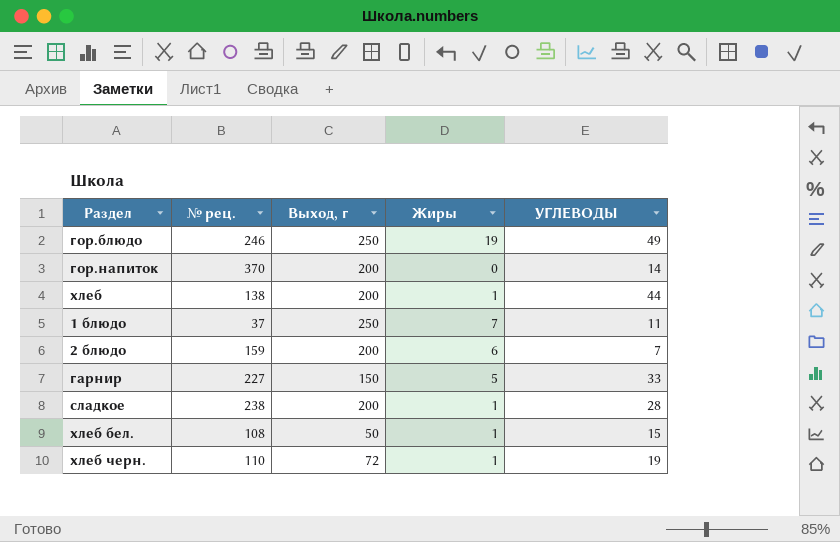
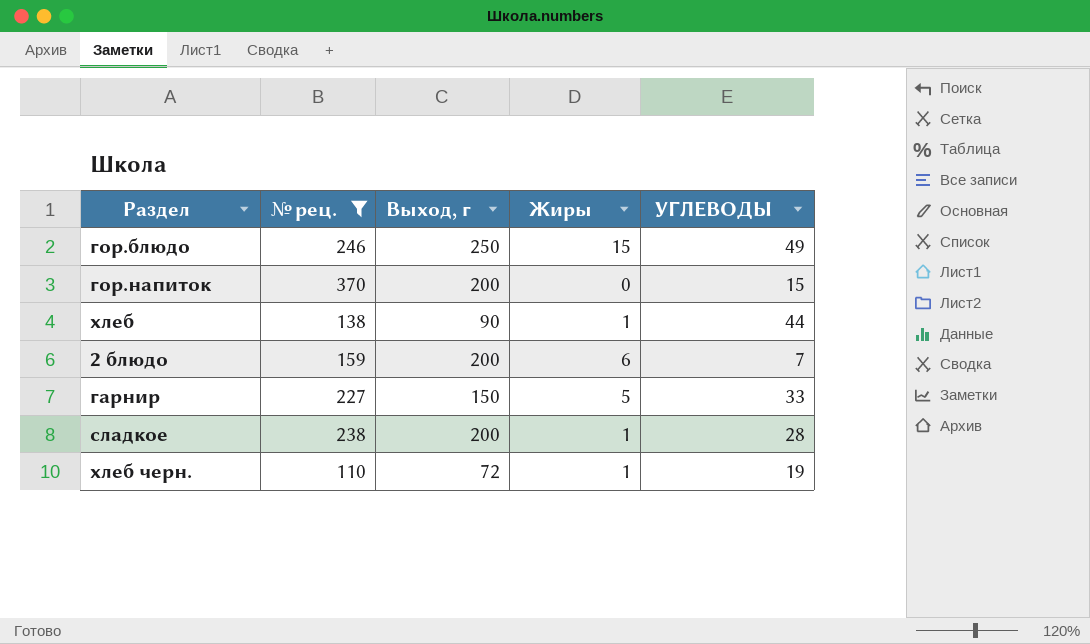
filter: none -> № рец. >= 110
гор.блюдо | Жиры: 19 -> 15
гор.напиток | УГЛЕВОДЫ: 14 -> 15
хлеб | Выход, г: 200 -> 90

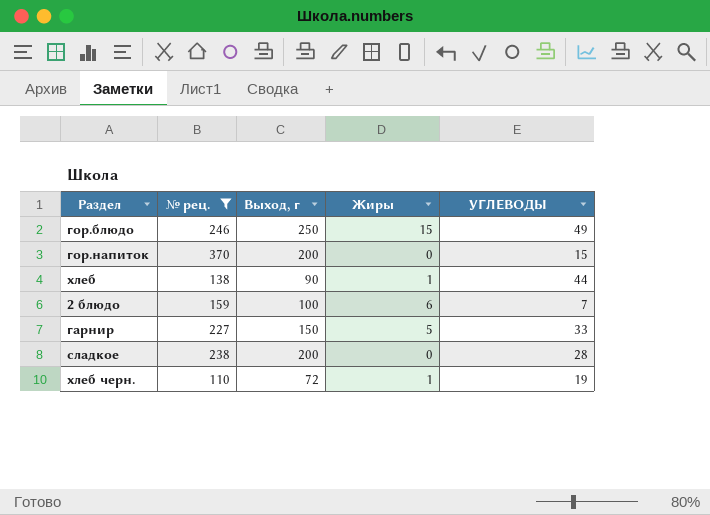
2 блюдо | Выход, г: 200 -> 100
сладкое | Жиры: 1 -> 0

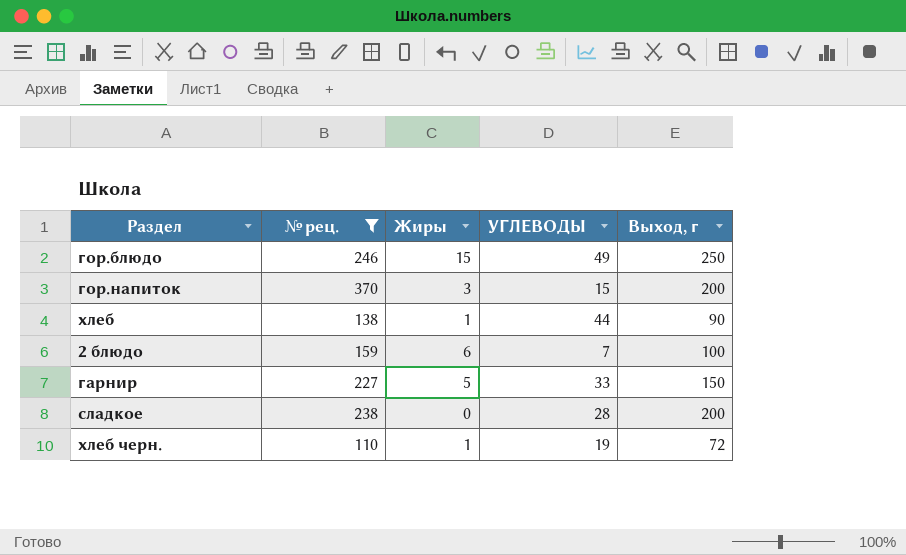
column Выход, г | position: 3 -> 5
гор.напиток | Жиры: 0 -> 3

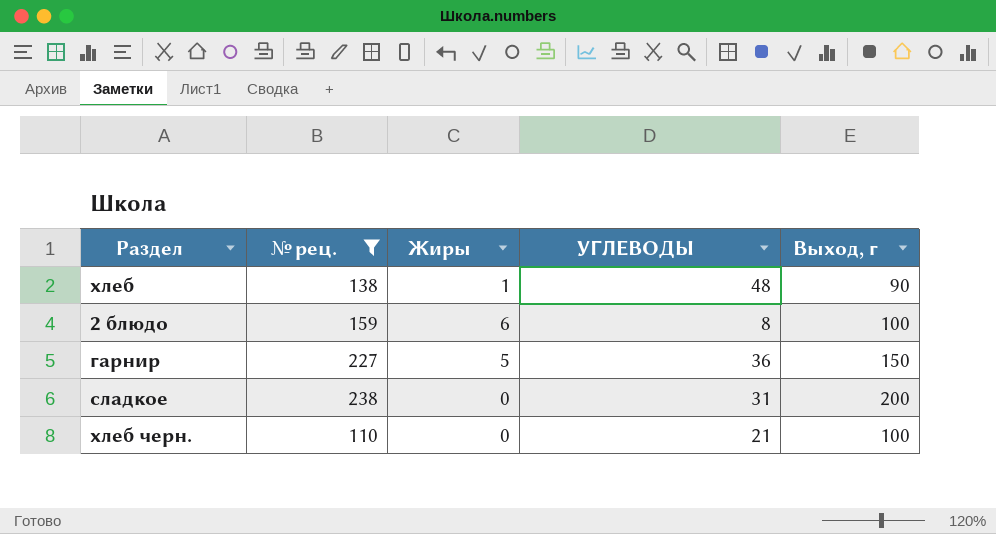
row гор.блюдо: 246 | 15 | 49 | 250 -> none
row гор.напиток: 370 | 3 | 15 | 200 -> none
хлеб | УГЛЕВОДЫ: 44 -> 48
2 блюдо | УГЛЕВОДЫ: 7 -> 8
гарнир | УГЛЕВОДЫ: 33 -> 36
сладкое | УГЛЕВОДЫ: 28 -> 31
хлеб черн. | Жиры: 1 -> 0
хлеб черн. | УГЛЕВОДЫ: 19 -> 21
хлеб черн. | Выход, г: 72 -> 100

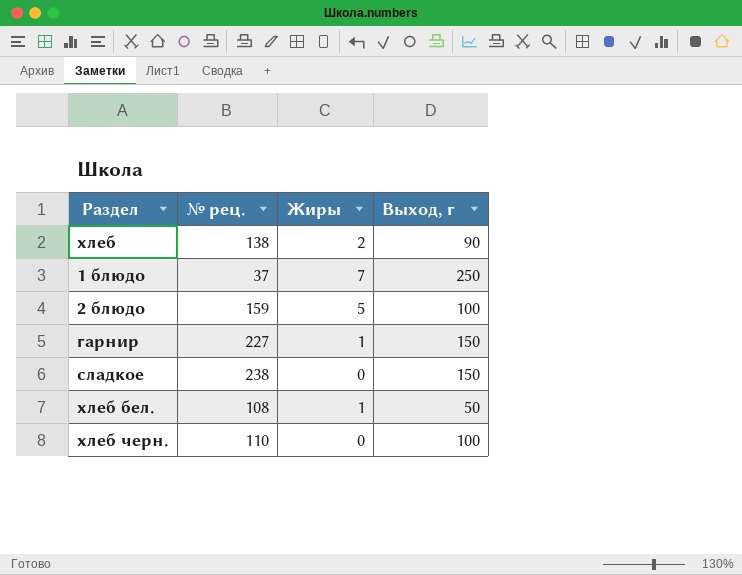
filter: № рец. >= 110 -> none
column УГЛЕВОДЫ | position: 4 -> none
хлеб | Жиры: 1 -> 2
2 блюдо | Жиры: 6 -> 5
гарнир | Жиры: 5 -> 1
сладкое | Выход, г: 200 -> 150

